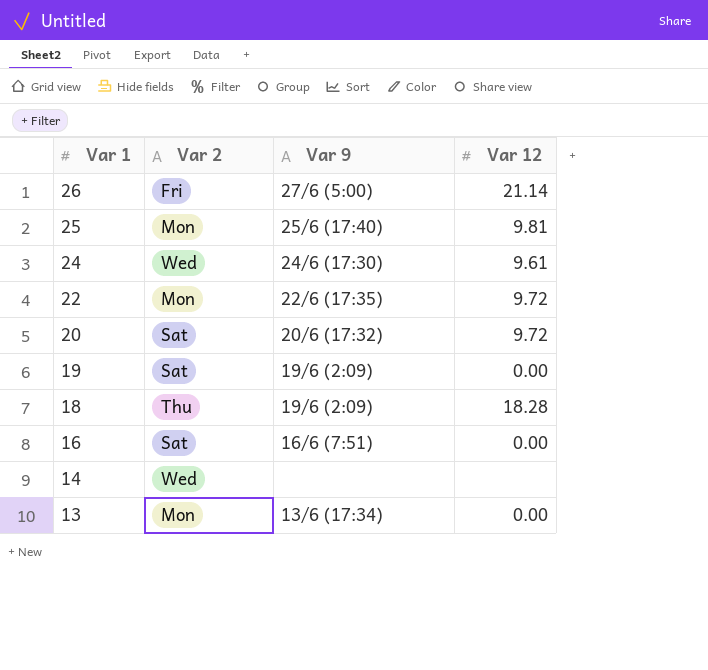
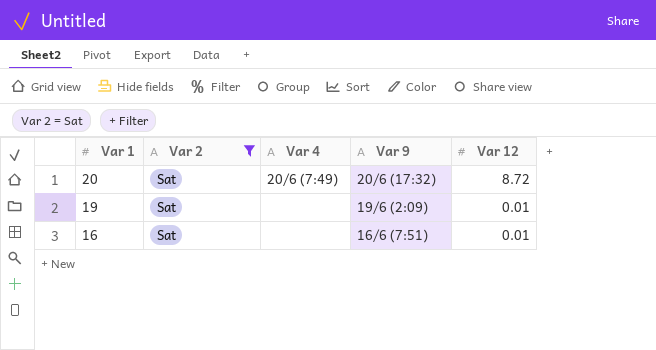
filter: none -> Var 2 = Sat
column Var 4 | position: none -> 3
20 | Var 12: 9.72 -> 8.72
19 | Var 12: 0.00 -> 0.01
16 | Var 12: 0.00 -> 0.01

